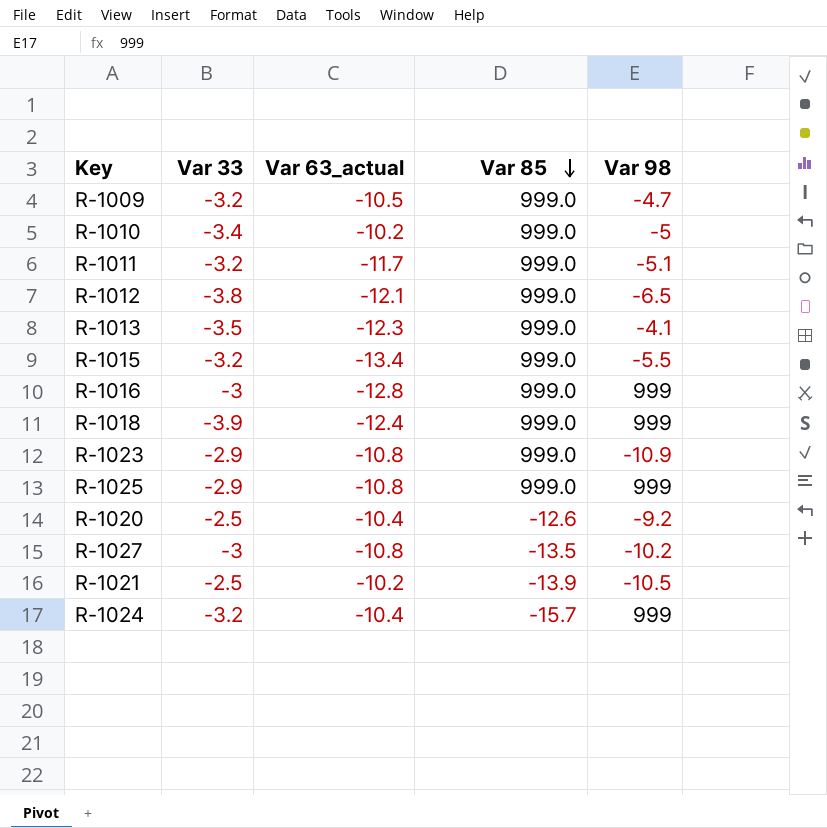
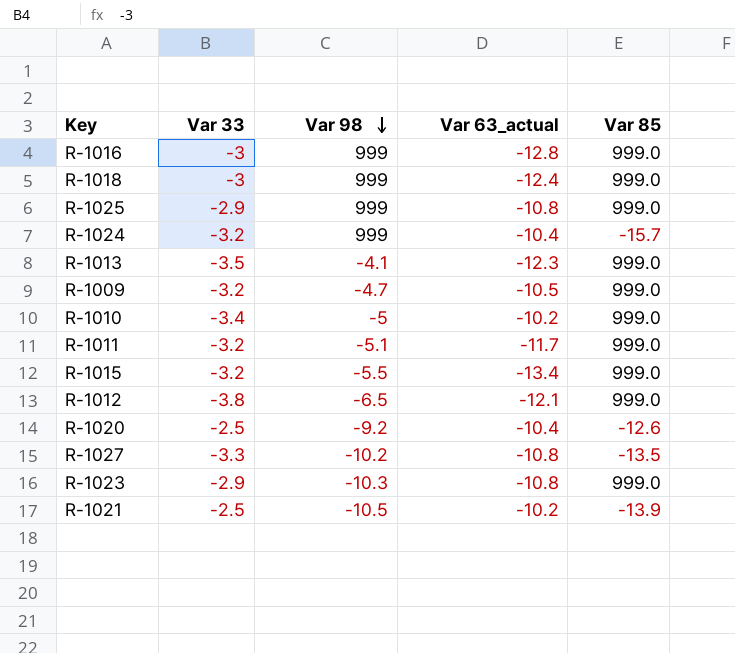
row order: Var 85 descending -> Var 98 descending
column Var 98 | position: 5 -> 3
R-1018 | Var 33: -3.9 -> -3
R-1027 | Var 33: -3 -> -3.3
R-1023 | Var 98: -10.9 -> -10.3

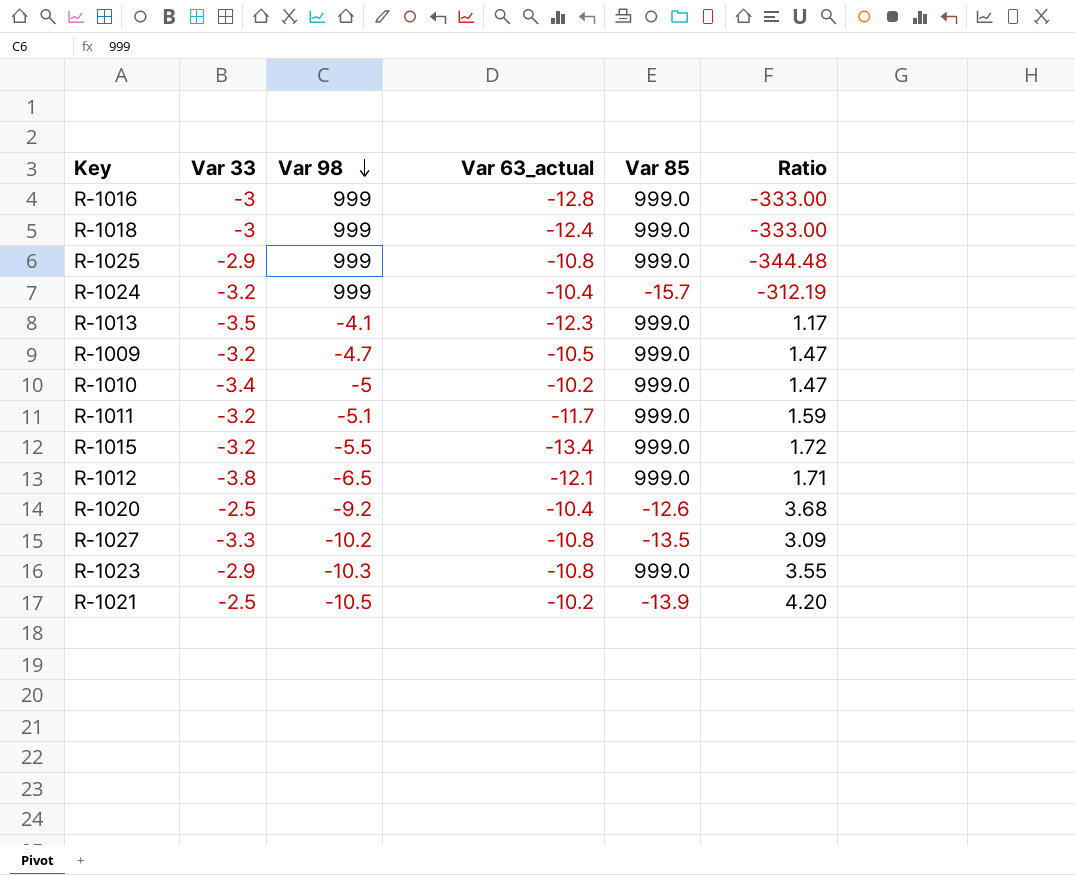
column Ratio | formula: none -> [Var 98] / [Var 33]

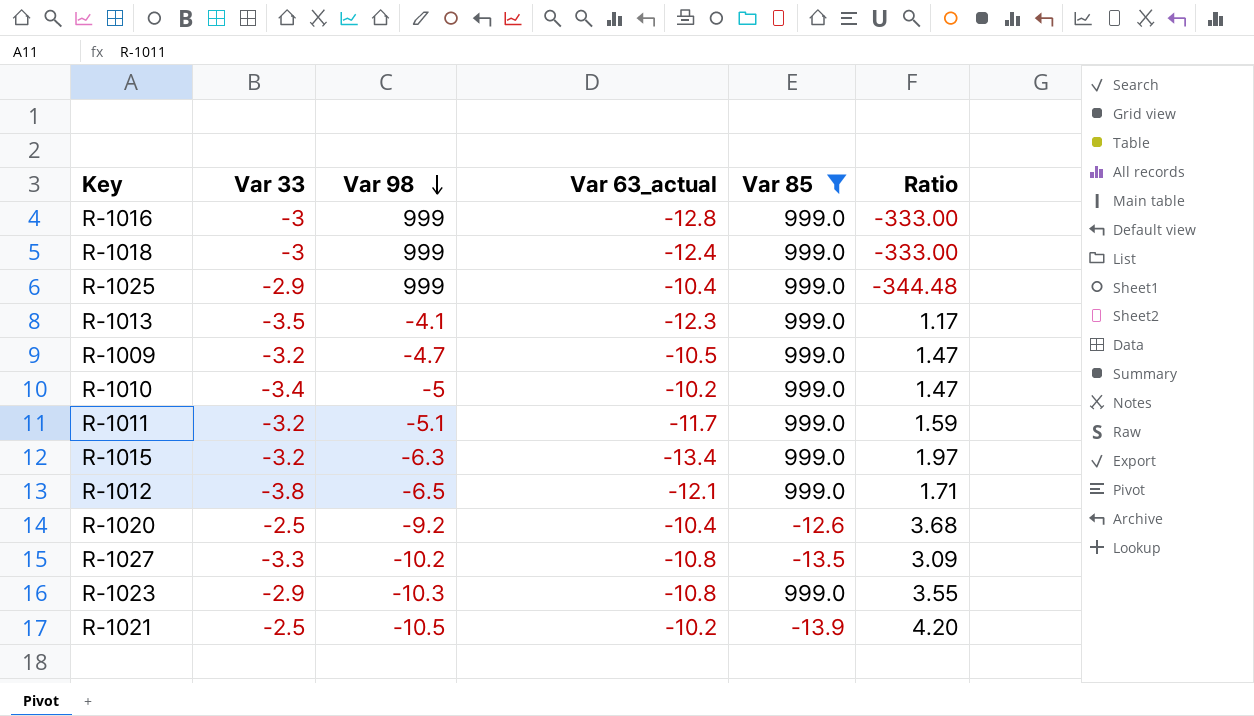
filter: none -> Var 85 != -15.7
R-1025 | Var 63_actual: -10.8 -> -10.4
R-1015 | Var 98: -5.5 -> -6.3
R-1015 | Ratio: 1.72 -> 1.97

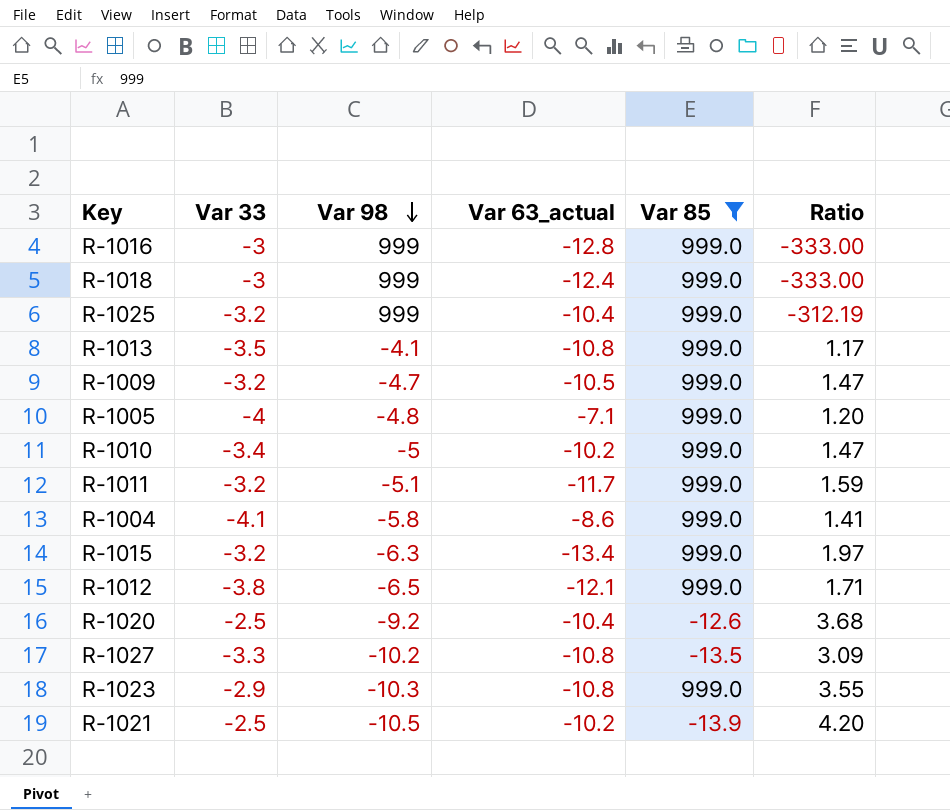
R-1025 | Var 33: -2.9 -> -3.2
R-1025 | Ratio: -344.48 -> -312.19
R-1013 | Var 63_actual: -12.3 -> -10.8
row R-1005: none -> -4 | -4.8 | -7.1 | 999.0 | 1.20
row R-1004: none -> -4.1 | -5.8 | -8.6 | 999.0 | 1.41

